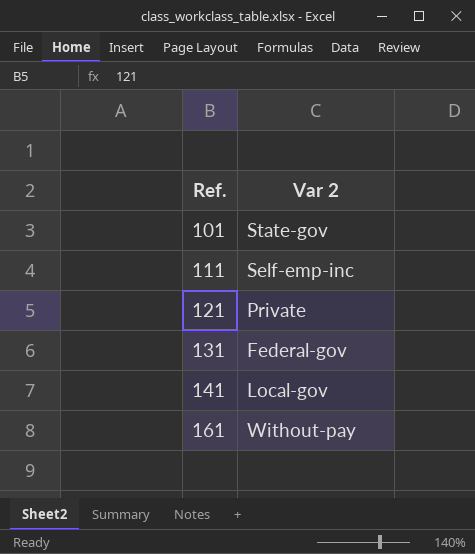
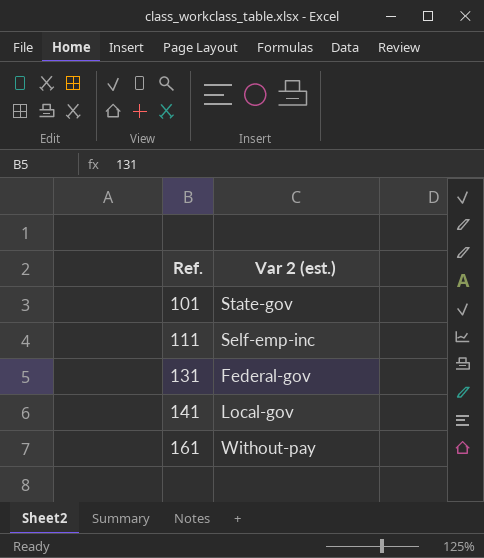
column name: Var 2 -> Var 2 (est.)
row 121: Private -> none

